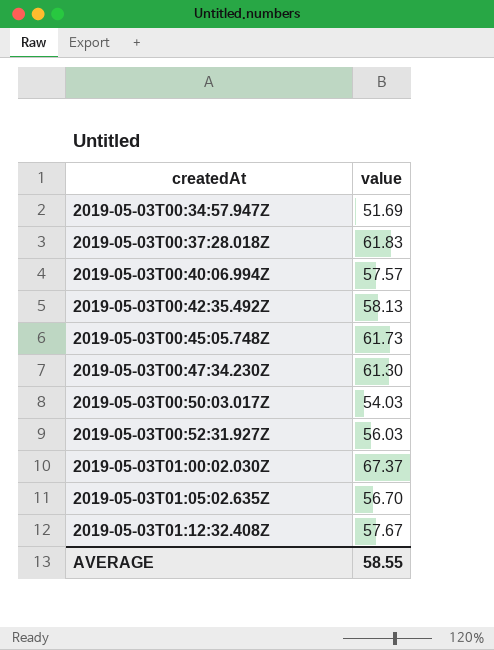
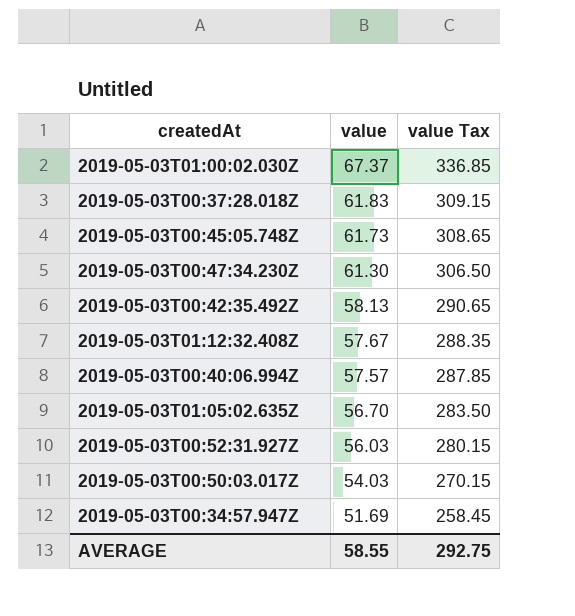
row order: createdAt ascending -> value descending
column value Tax | formula: none -> [value] * 5

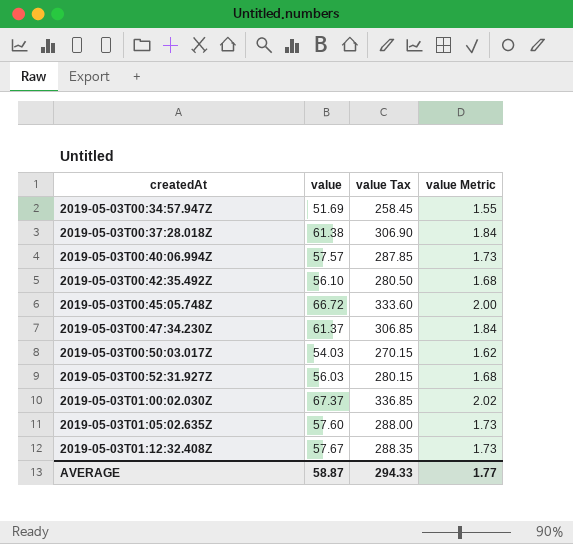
row order: value descending -> createdAt ascending
column value Metric | formula: none -> [value] * 0.03
2019-05-03T00:37:28.018Z | value: 61.83 -> 61.38
2019-05-03T00:37:28.018Z | value Tax: 309.15 -> 306.90
2019-05-03T00:42:35.492Z | value: 58.13 -> 56.10
2019-05-03T00:42:35.492Z | value Tax: 290.65 -> 280.50
2019-05-03T00:45:05.748Z | value: 61.73 -> 66.72
2019-05-03T00:45:05.748Z | value Tax: 308.65 -> 333.60
2019-05-03T00:47:34.230Z | value: 61.30 -> 61.37
2019-05-03T00:47:34.230Z | value Tax: 306.50 -> 306.85
2019-05-03T01:05:02.635Z | value: 56.70 -> 57.60
2019-05-03T01:05:02.635Z | value Tax: 283.50 -> 288.00
AVERAGE | value: 58.55 -> 58.87
AVERAGE | value Tax: 292.75 -> 294.33

